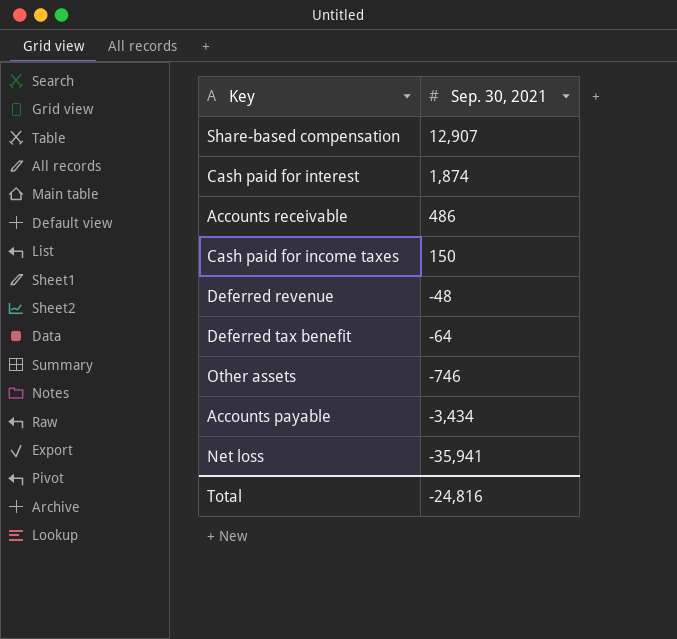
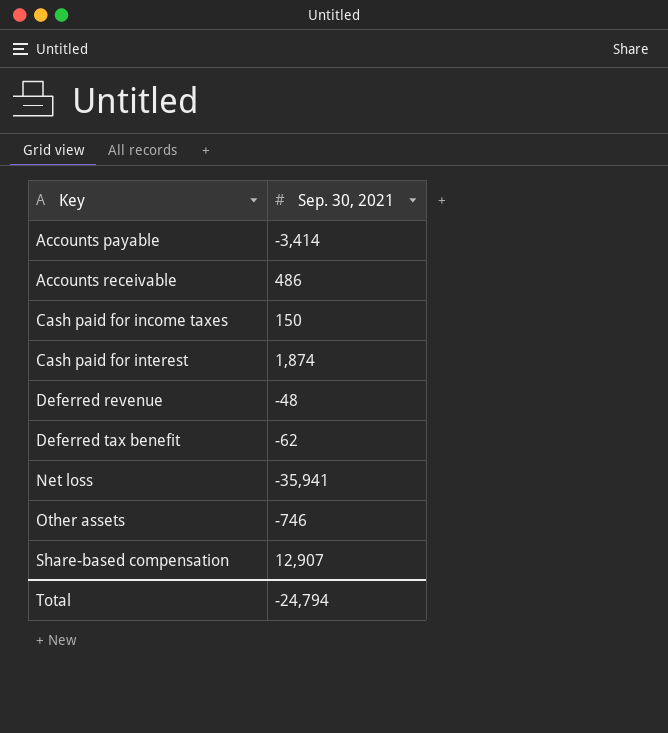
row order: Sep. 30, 2021 descending -> Key ascending
Accounts payable | Sep. 30, 2021: -3,434 -> -3,414
Deferred tax benefit | Sep. 30, 2021: -64 -> -62
Total | Sep. 30, 2021: -24,816 -> -24,794

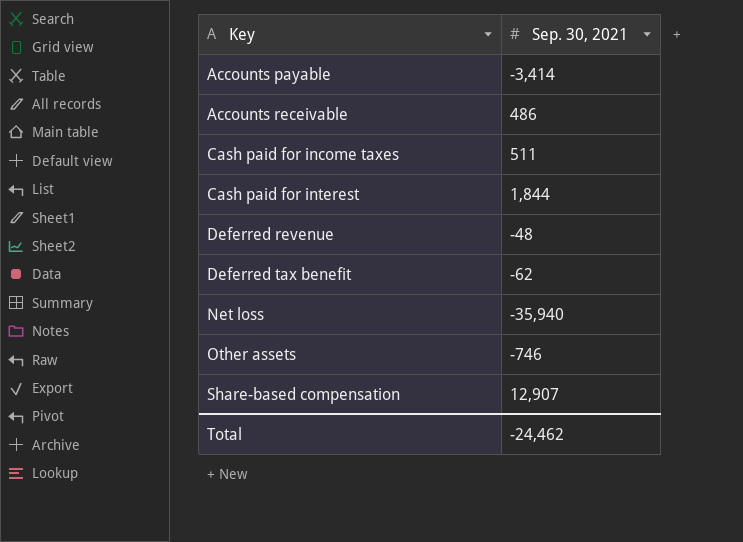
Cash paid for income taxes | Sep. 30, 2021: 150 -> 511
Cash paid for interest | Sep. 30, 2021: 1,874 -> 1,844
Net loss | Sep. 30, 2021: -35,941 -> -35,940
Total | Sep. 30, 2021: -24,794 -> -24,462

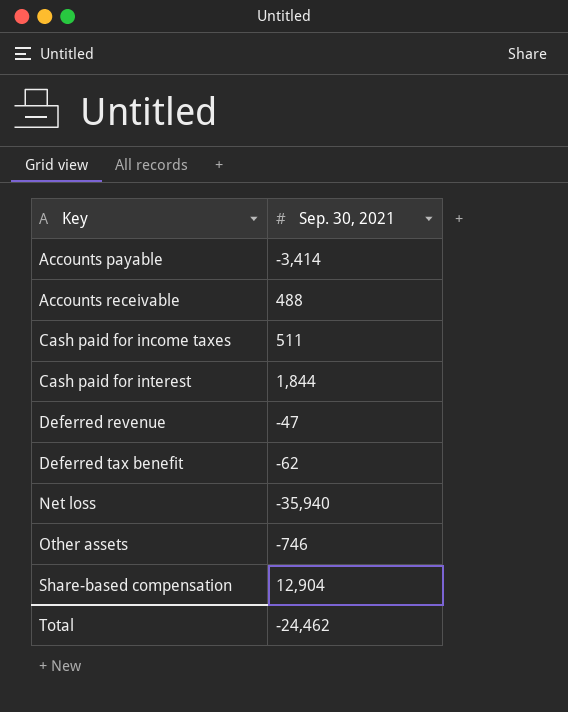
Accounts receivable | Sep. 30, 2021: 486 -> 488
Deferred revenue | Sep. 30, 2021: -48 -> -47
Share-based compensation | Sep. 30, 2021: 12,907 -> 12,904

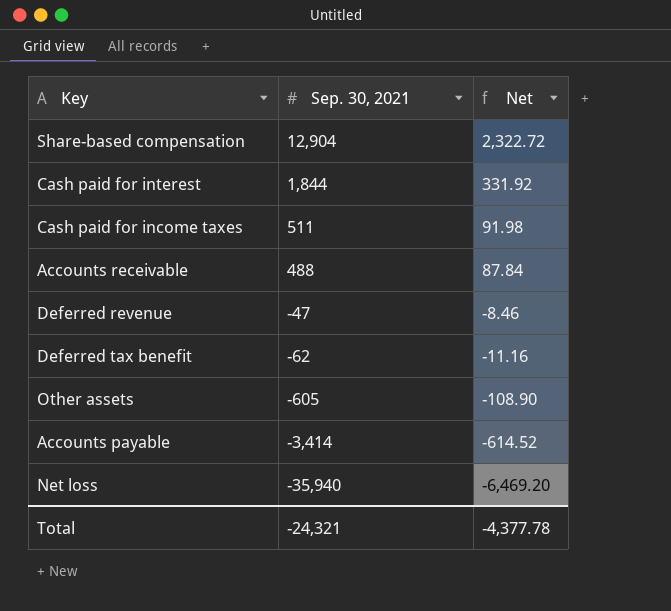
row order: Key ascending -> Sep. 30, 2021 descending
column Net | formula: none -> [Sep. 30, 2021] * 0.18
Other assets | Sep. 30, 2021: -746 -> -605
Total | Sep. 30, 2021: -24,462 -> -24,321

